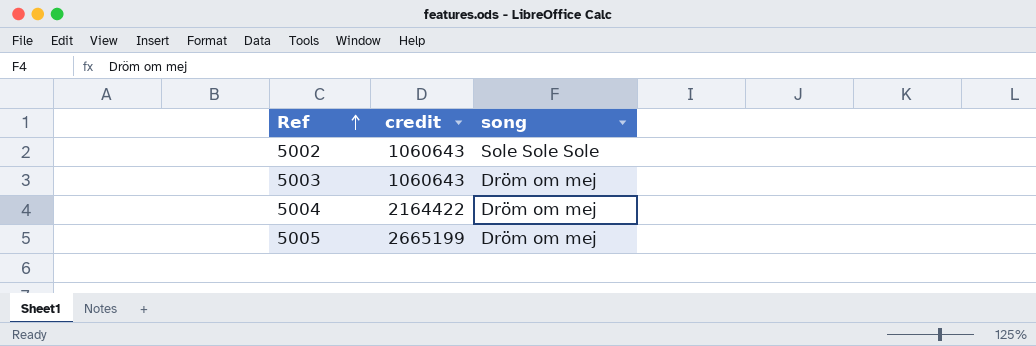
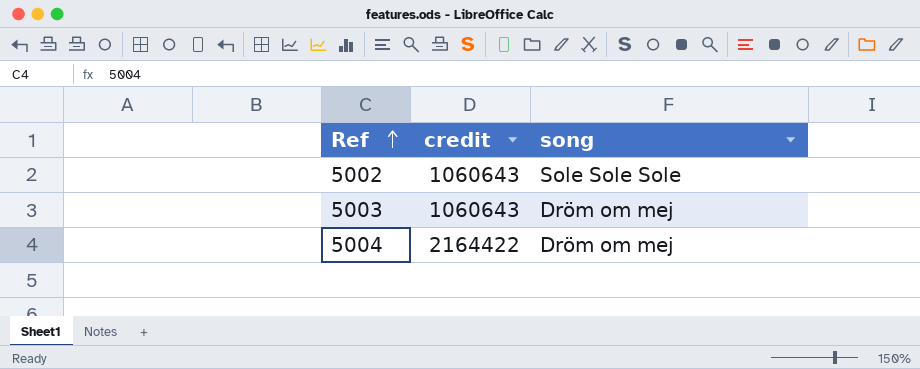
row 5005: 2665199 | Dröm om mej -> none

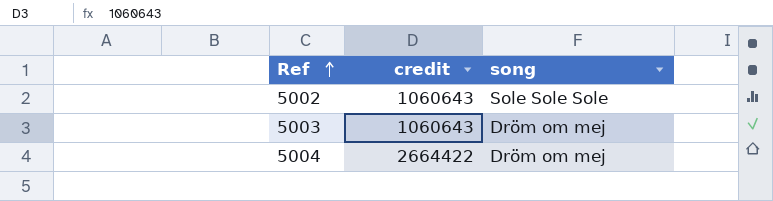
5004 | credit: 2164422 -> 2664422

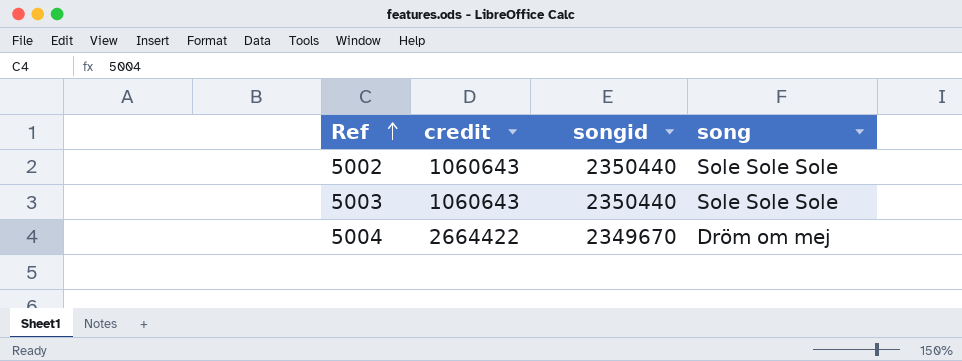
column songid | position: none -> 3
5003 | song: Dröm om mej -> Sole Sole Sole

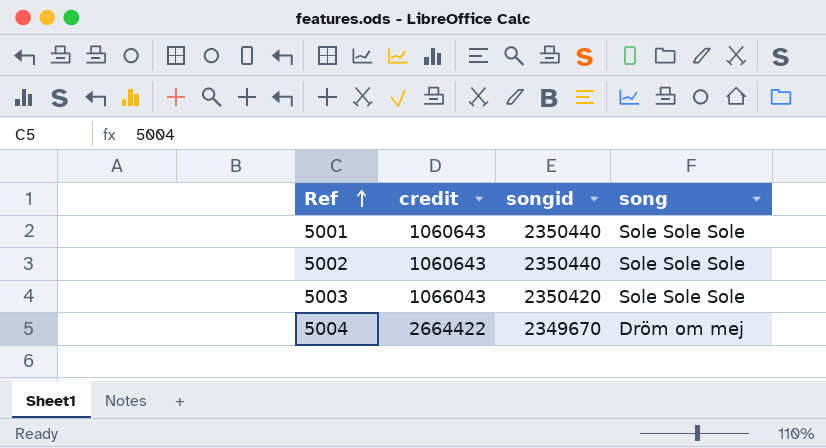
row 5001: none -> 1060643 | 2350440 | Sole Sole Sole
5003 | credit: 1060643 -> 1066043
5003 | songid: 2350440 -> 2350420

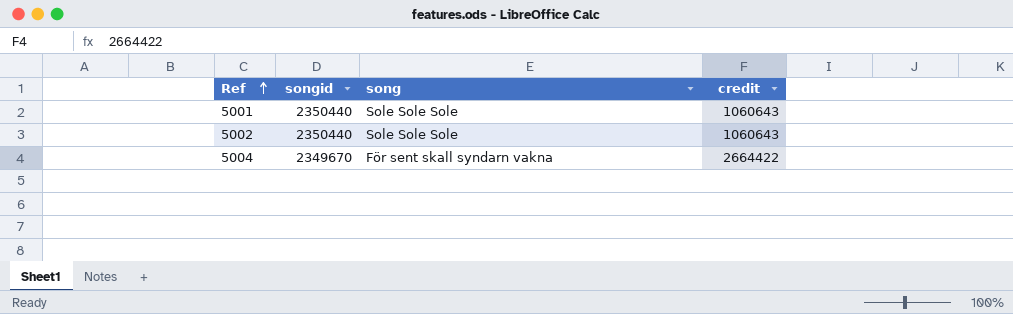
column credit | position: 2 -> 4
row 5003: 1066043 | 2350420 | Sole Sole Sole -> none
5004 | song: Dröm om mej -> För sent skall syndarn vakna

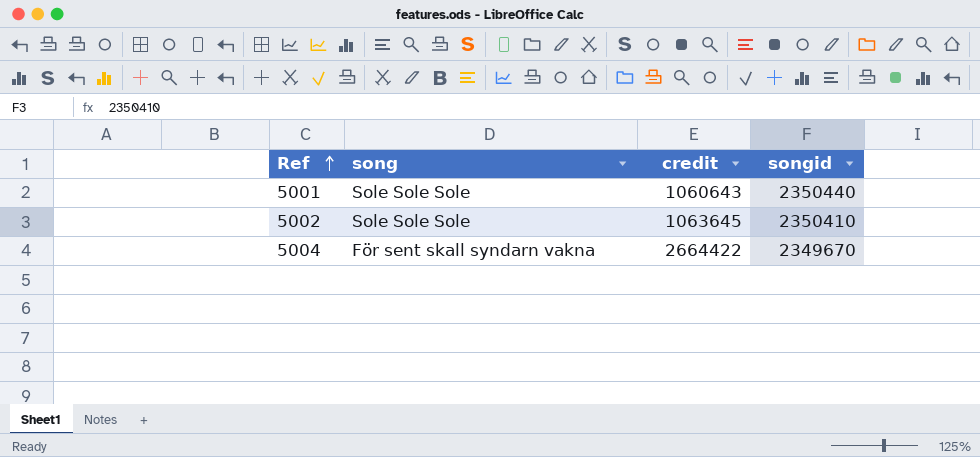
column songid | position: 2 -> 4
5002 | credit: 1060643 -> 1063645
5002 | songid: 2350440 -> 2350410

